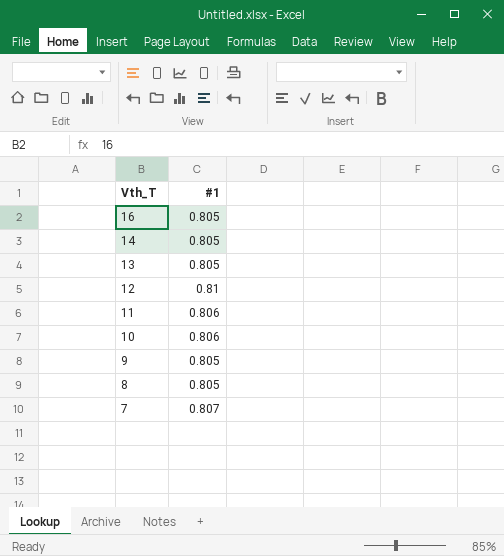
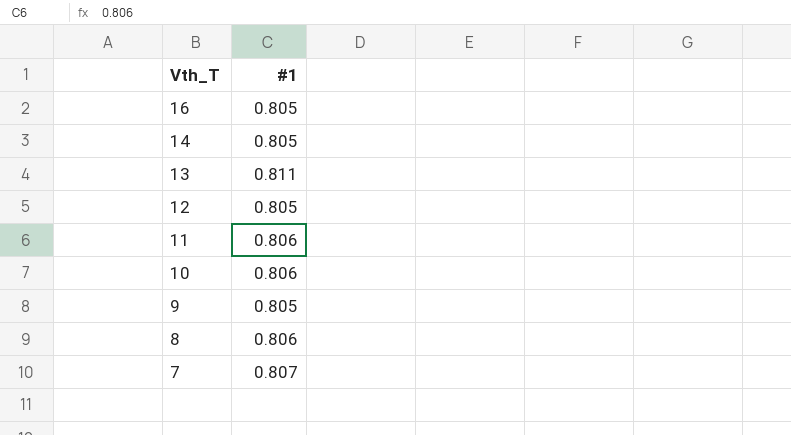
13 | #1: 0.805 -> 0.811
12 | #1: 0.81 -> 0.805
8 | #1: 0.805 -> 0.806

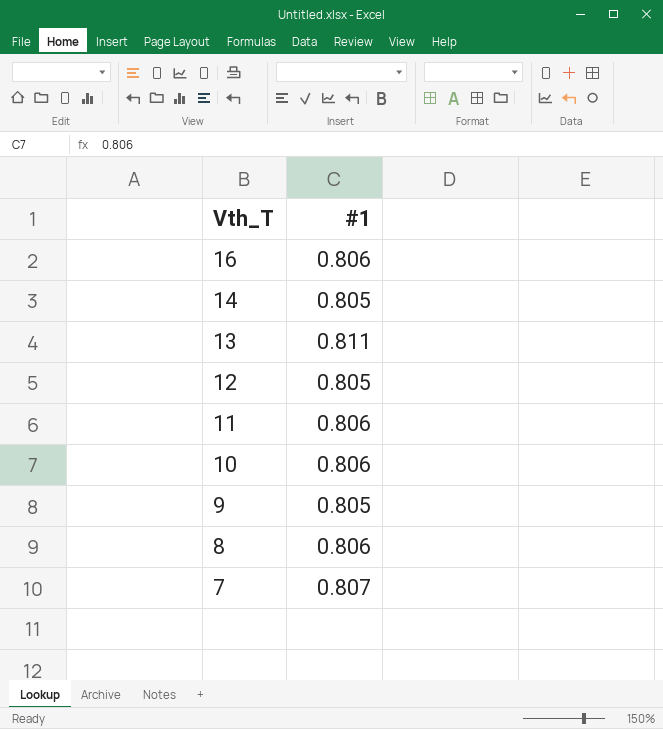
16 | #1: 0.805 -> 0.806

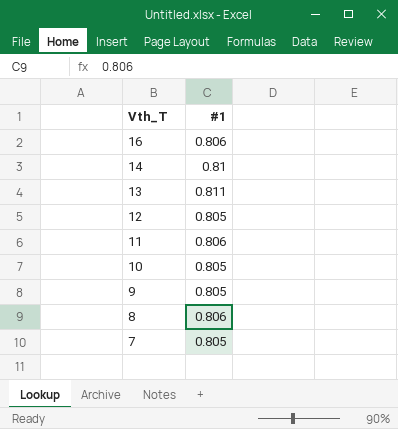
14 | #1: 0.805 -> 0.81
10 | #1: 0.806 -> 0.805
7 | #1: 0.807 -> 0.805

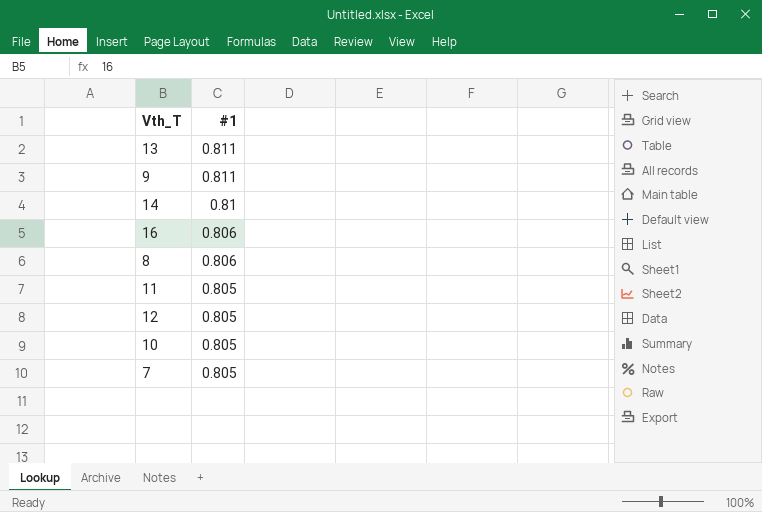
row order: Vth_T descending -> #1 descending
9 | #1: 0.805 -> 0.811
11 | #1: 0.806 -> 0.805

